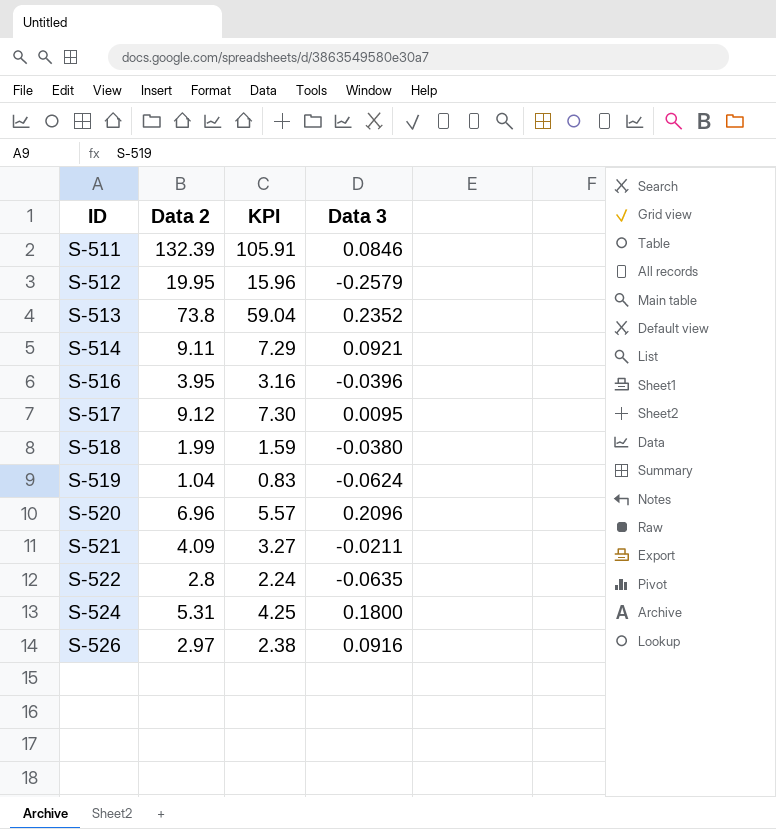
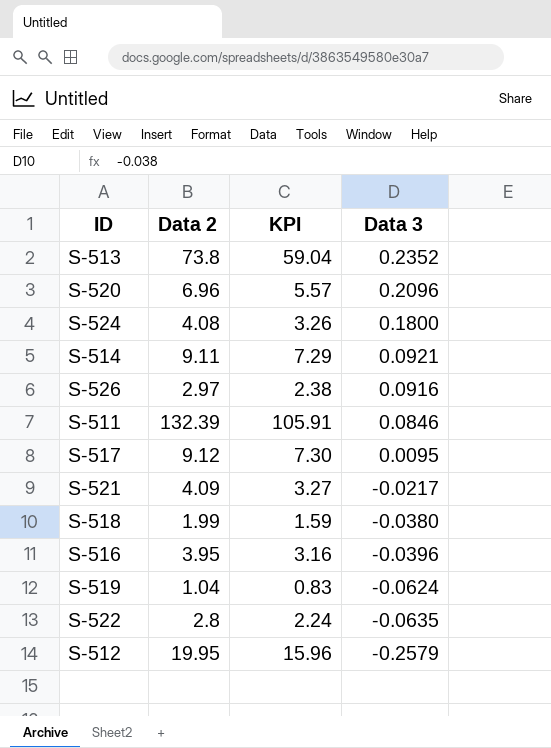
row order: ID ascending -> Data 3 descending
S-524 | Data 2: 5.31 -> 4.08
S-524 | KPI: 4.25 -> 3.26
S-521 | Data 3: -0.0211 -> -0.0217

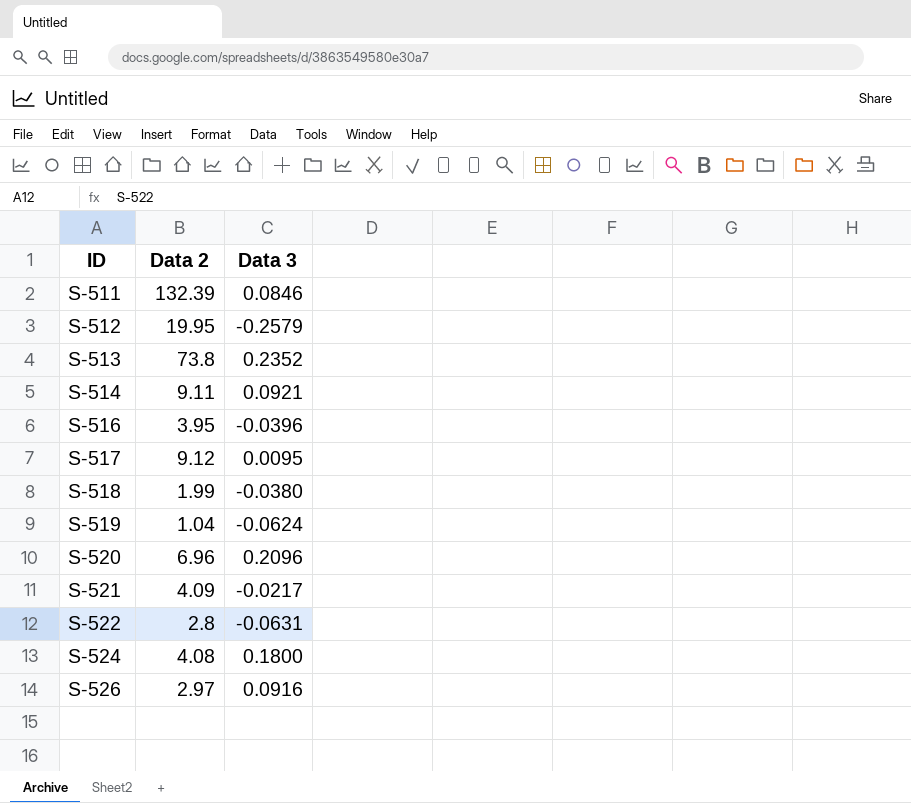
row order: Data 3 descending -> ID ascending
column KPI | formula: [Data 2] * 0.8 -> none
S-522 | Data 3: -0.0635 -> -0.0631

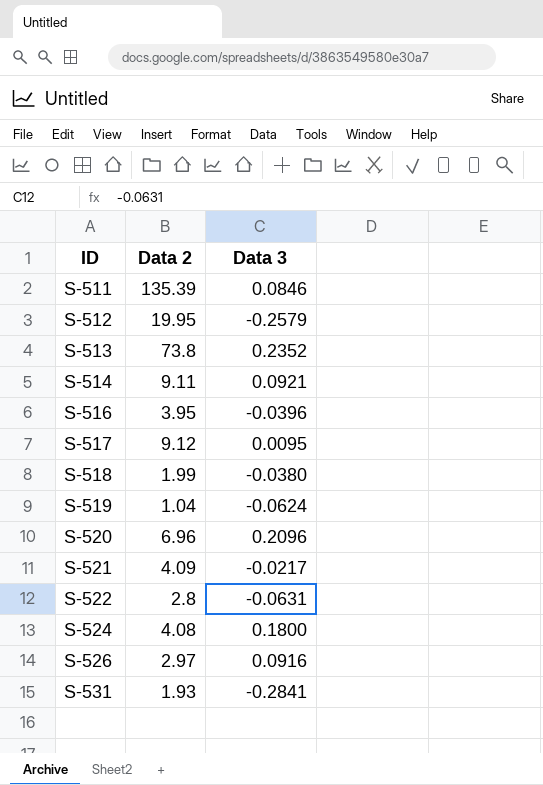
S-511 | Data 2: 132.39 -> 135.39
row S-531: none -> 1.93 | -0.2841

